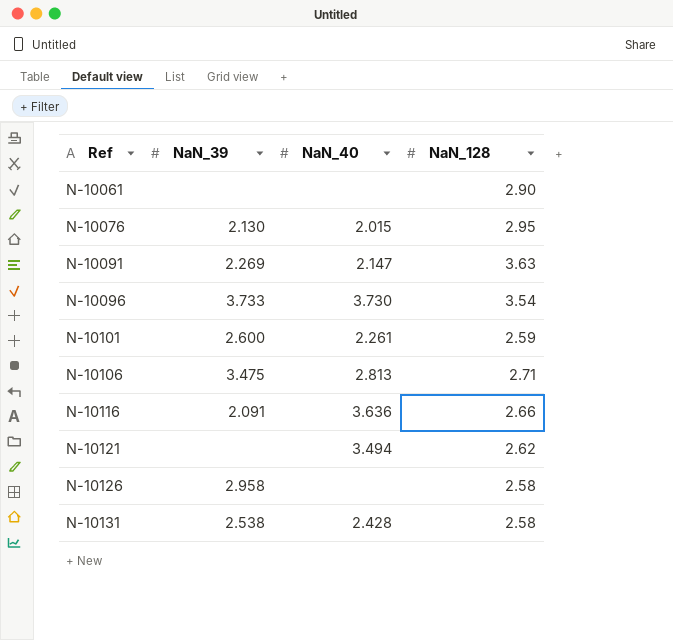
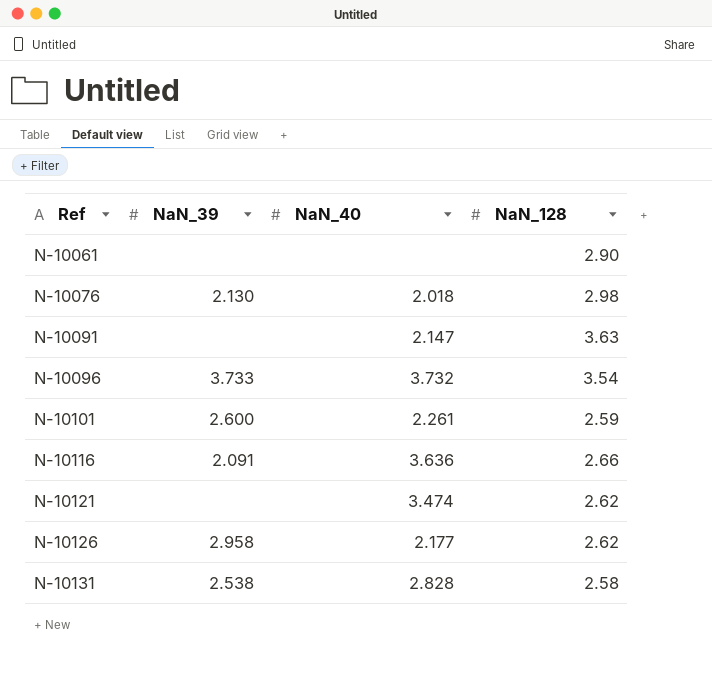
row N-10106: 3.475 | 2.813 | 2.71 -> none
N-10076 | NaN_40: 2.015 -> 2.018
N-10076 | NaN_128: 2.95 -> 2.98
N-10091 | NaN_39: 2.269 -> none
N-10096 | NaN_40: 3.730 -> 3.732
N-10121 | NaN_40: 3.494 -> 3.474
N-10126 | NaN_40: none -> 2.177
N-10126 | NaN_128: 2.58 -> 2.62
N-10131 | NaN_40: 2.428 -> 2.828

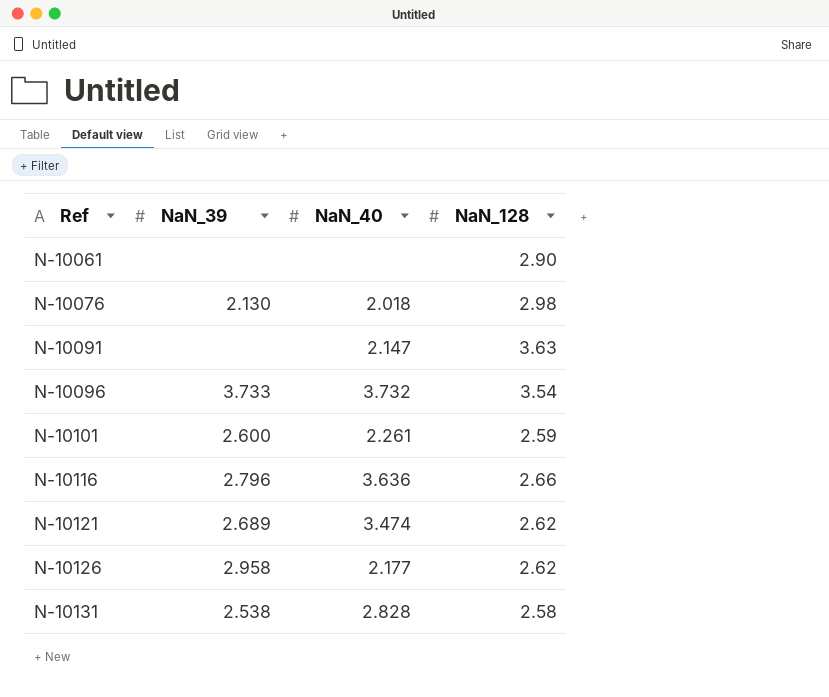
N-10116 | NaN_39: 2.091 -> 2.796
N-10121 | NaN_39: none -> 2.689

